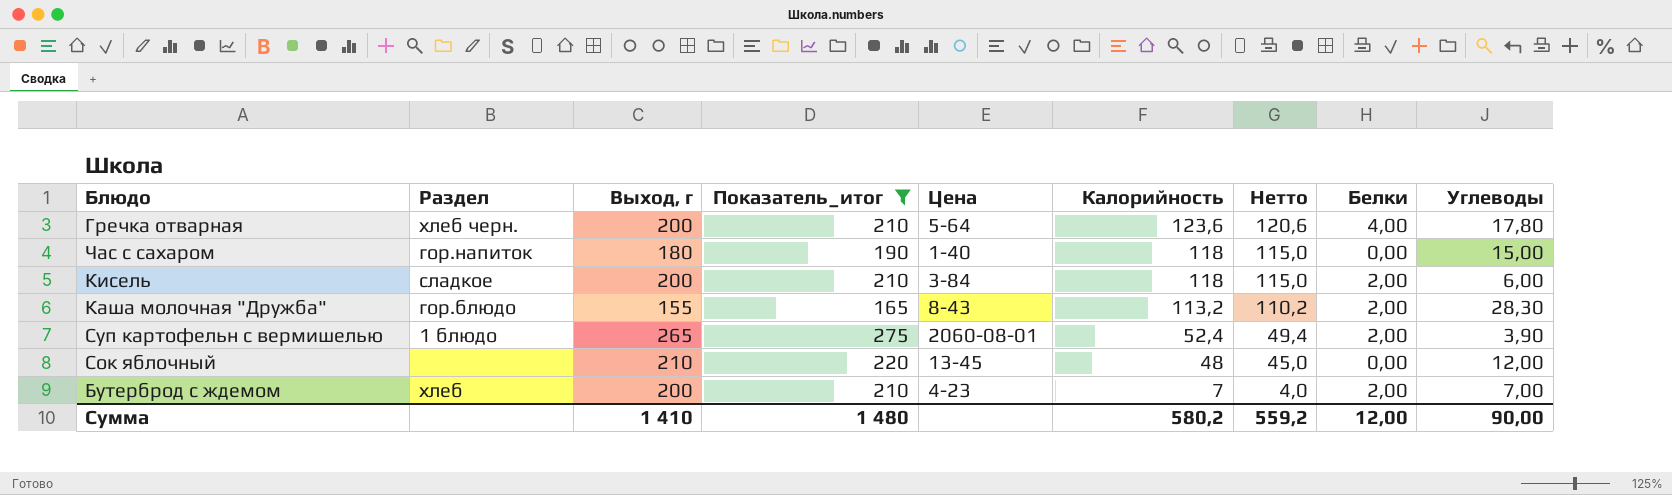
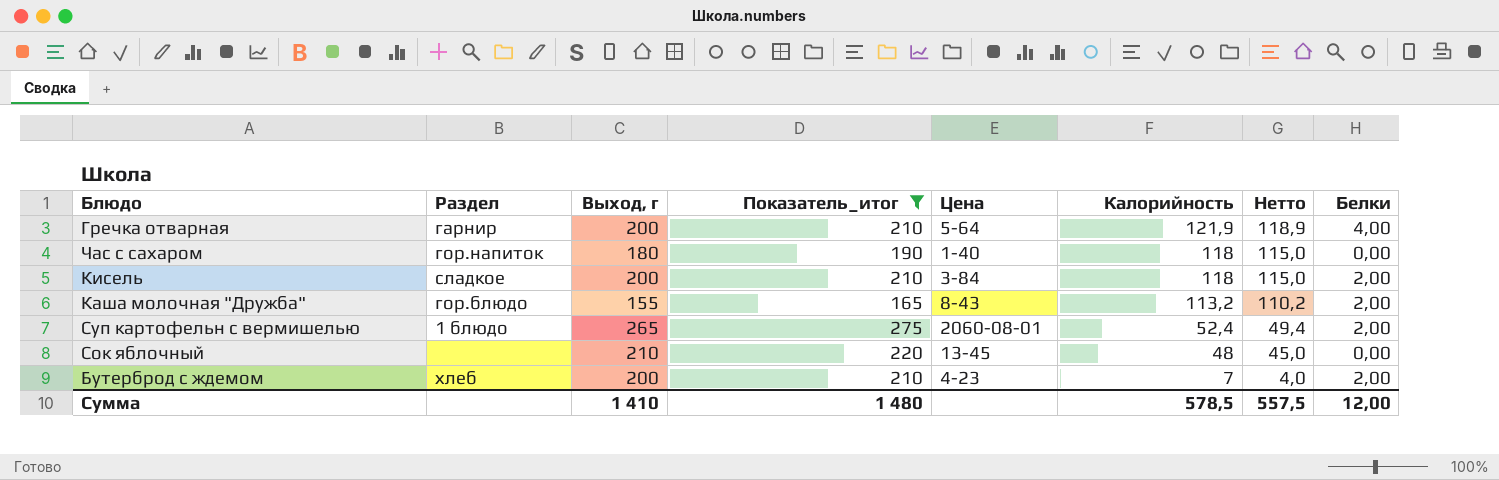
column Углеводы | position: 9 -> none
Гречка отварная | Раздел: хлеб черн. -> гарнир
Гречка отварная | Калорийность: 123,6 -> 121,9
Гречка отварная | Нетто: 120,6 -> 118,9
Сумма | Калорийность: 580,2 -> 578,5
Сумма | Нетто: 559,2 -> 557,5

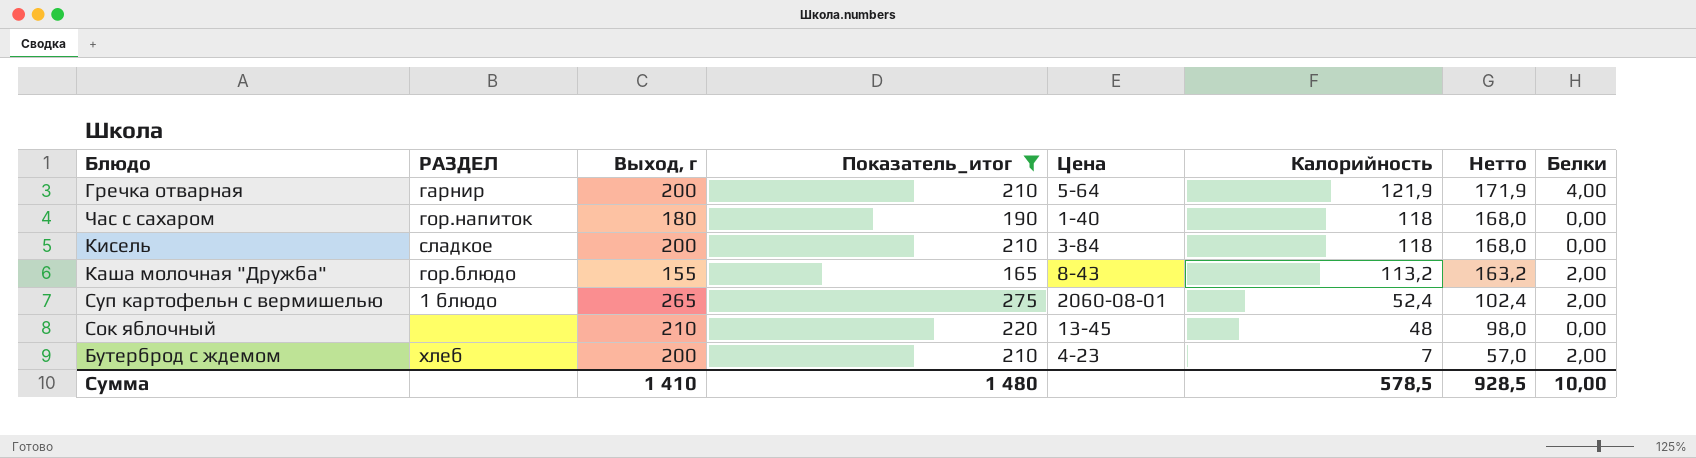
column name: Раздел -> РАЗДЕЛ
column Нетто | formula: [Калорийность] - 3 -> [Калорийность] + 50
Кисель | Белки: 2,00 -> 0,00
Сумма | Нетто: 557,5 -> 928,5
Сумма | Белки: 12,00 -> 10,00

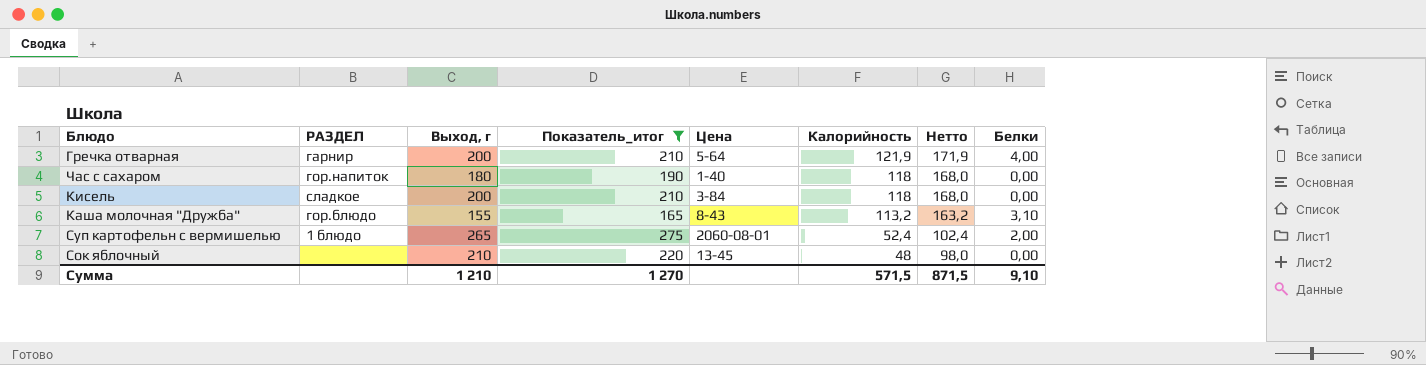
row Бутерброд с ждемом: хлеб | 200 | 210 | 4-23 | 7 | 57,0 | 2,00 -> none
Каша молочная "Дружба" | Белки: 2,00 -> 3,10
Сумма | Выход, г: 1 410 -> 1 210
Сумма | Показатель_итог: 1 480 -> 1 270
Сумма | Калорийность: 578,5 -> 571,5
Сумма | Нетто: 928,5 -> 871,5
Сумма | Белки: 10,00 -> 9,10

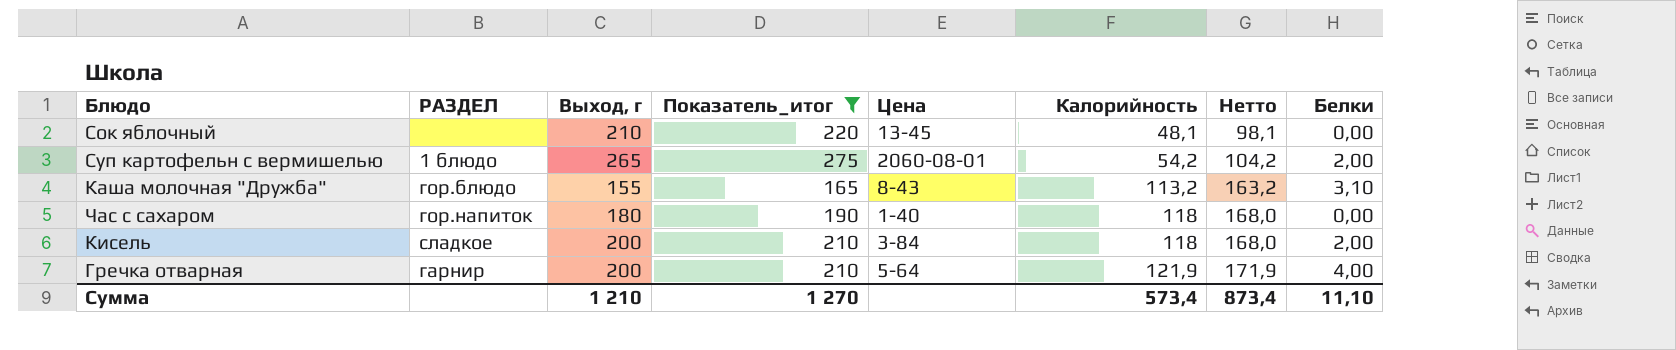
row order: Калорийность descending -> Калорийность ascending
Сок яблочный | Калорийность: 48 -> 48,1
Сок яблочный | Нетто: 98,0 -> 98,1
Суп картофельн с вермишелью | Калорийность: 52,4 -> 54,2
Суп картофельн с вермишелью | Нетто: 102,4 -> 104,2
Кисель | Белки: 0,00 -> 2,00
Сумма | Калорийность: 571,5 -> 573,4
Сумма | Нетто: 871,5 -> 873,4
Сумма | Белки: 9,10 -> 11,10

